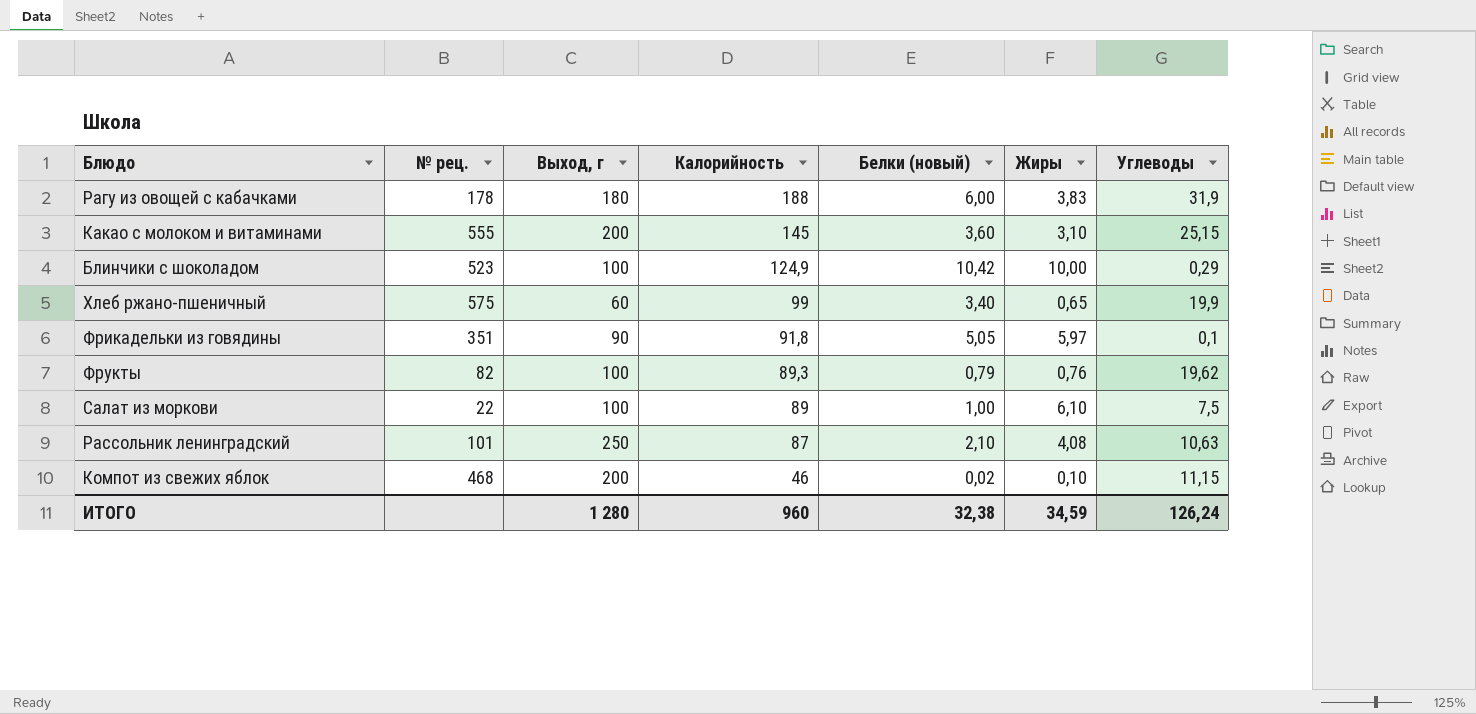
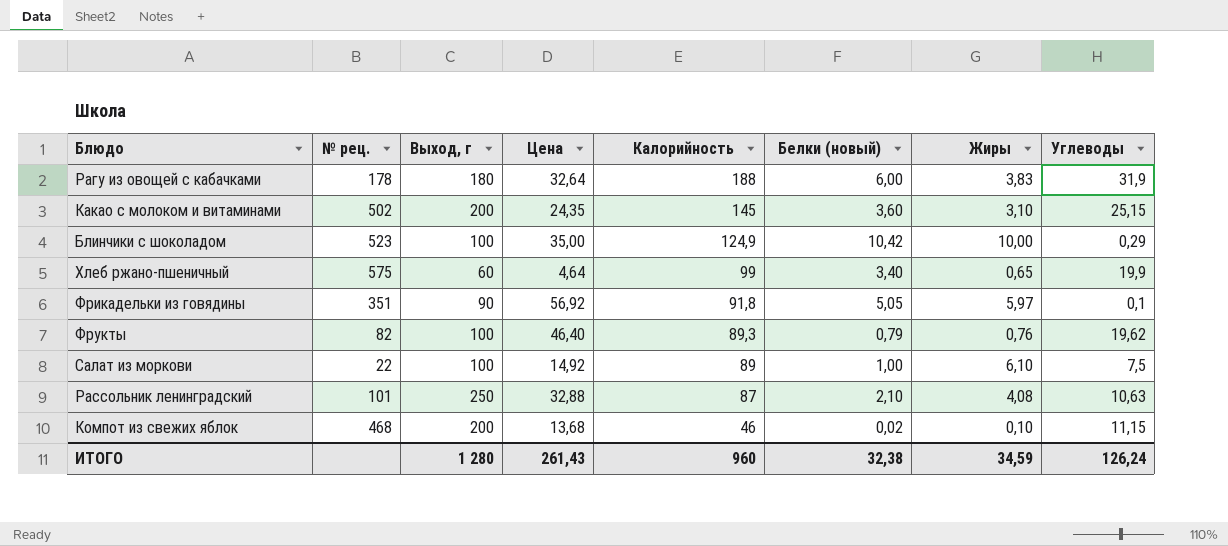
column Цена | position: none -> 4
Какао с молоком и витаминами | № рец.: 555 -> 502

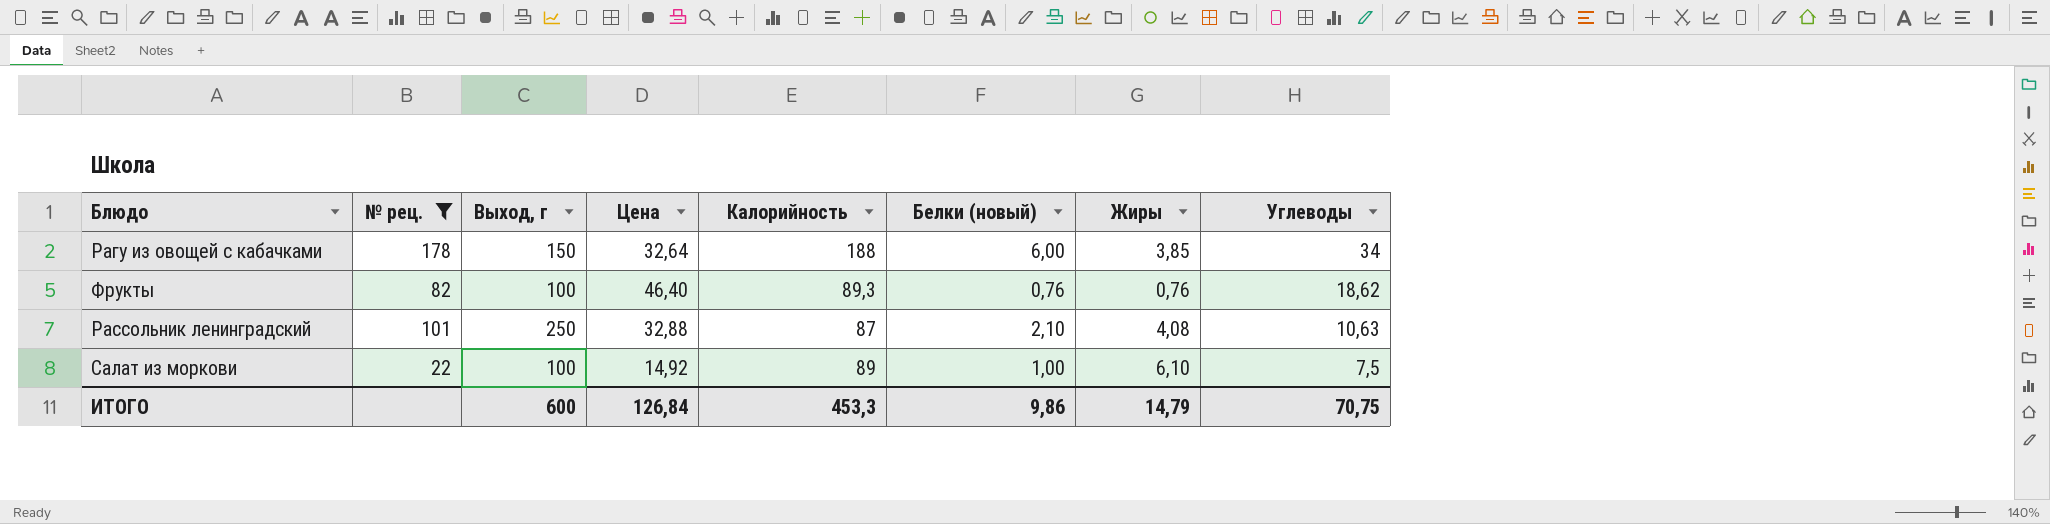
filter: none -> № рец. <= 178
row order: Калорийность descending -> Углеводы descending
Рагу из овощей с кабачками | Выход, г: 180 -> 150
Рагу из овощей с кабачками | Жиры: 3,83 -> 3,85
Рагу из овощей с кабачками | Углеводы: 31,9 -> 34
Фрукты | Белки (новый): 0,79 -> 0,76
Фрукты | Углеводы: 19,62 -> 18,62
ИТОГО | Выход, г: 1 280 -> 600
ИТОГО | Цена: 261,43 -> 126,84
ИТОГО | Калорийность: 960 -> 453,3
ИТОГО | Белки (новый): 32,38 -> 9,86
ИТОГО | Жиры: 34,59 -> 14,79
ИТОГО | Углеводы: 126,24 -> 70,75

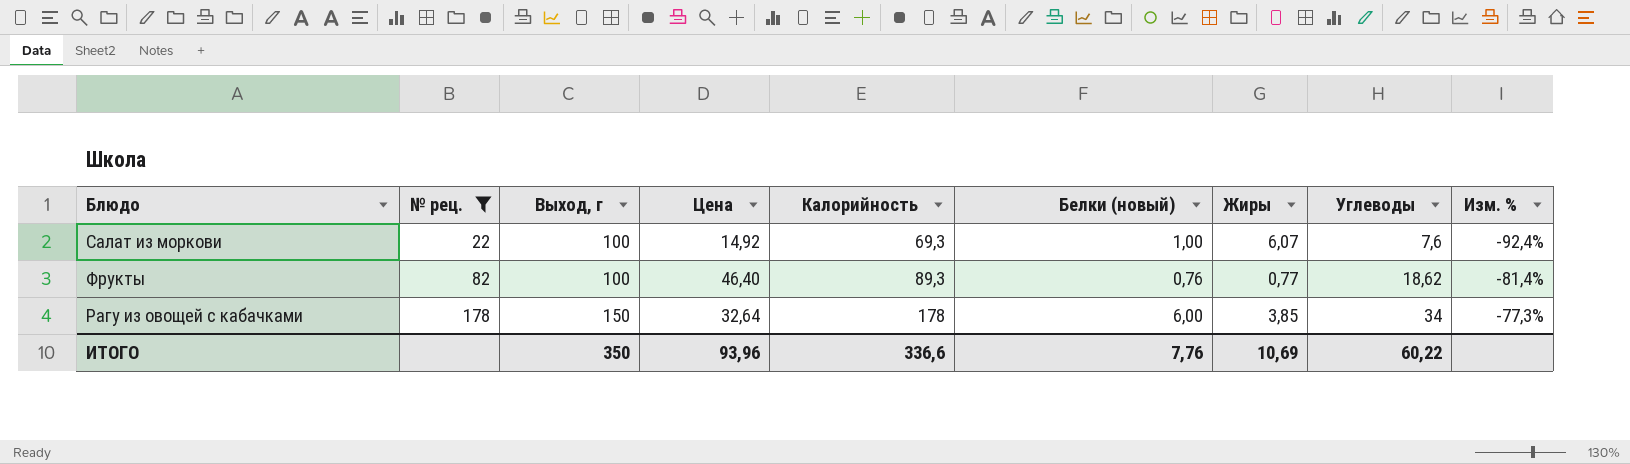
row order: Углеводы descending -> № рец. ascending
column Изм. % | formula: none -> ([Углеводы] - [Выход, г]) / [Выход, г]
row Рассольник ленинградский: 101 | 250 | 32,88 | 87 | 2,10 | 4,08 | 10,63 -> none
Салат из моркови | Калорийность: 89 -> 69,3
Салат из моркови | Жиры: 6,10 -> 6,07
Салат из моркови | Углеводы: 7,5 -> 7,6
Фрукты | Жиры: 0,76 -> 0,77
Рагу из овощей с кабачками | Калорийность: 188 -> 178
ИТОГО | Выход, г: 600 -> 350
ИТОГО | Цена: 126,84 -> 93,96
ИТОГО | Калорийность: 453,3 -> 336,6
ИТОГО | Белки (новый): 9,86 -> 7,76
ИТОГО | Жиры: 14,79 -> 10,69
ИТОГО | Углеводы: 70,75 -> 60,22

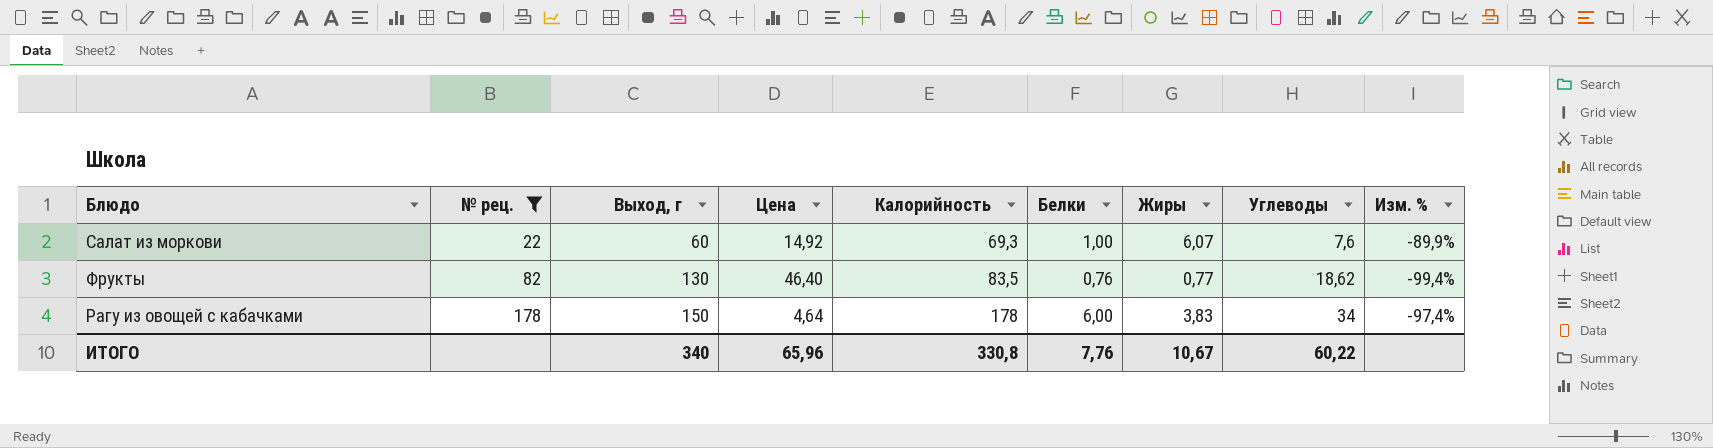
column name: Белки (новый) -> Белки
column Изм. % | formula: ([Углеводы] - [Выход, г]) / [Выход, г] -> ([Жиры] - [Выход, г]) / [Выход, г]
Салат из моркови | Выход, г: 100 -> 60
Фрукты | Выход, г: 100 -> 130
Фрукты | Калорийность: 89,3 -> 83,5
Рагу из овощей с кабачками | Цена: 32,64 -> 4,64
Рагу из овощей с кабачками | Жиры: 3,85 -> 3,83
ИТОГО | Выход, г: 350 -> 340
ИТОГО | Цена: 93,96 -> 65,96
ИТОГО | Калорийность: 336,6 -> 330,8
ИТОГО | Жиры: 10,69 -> 10,67

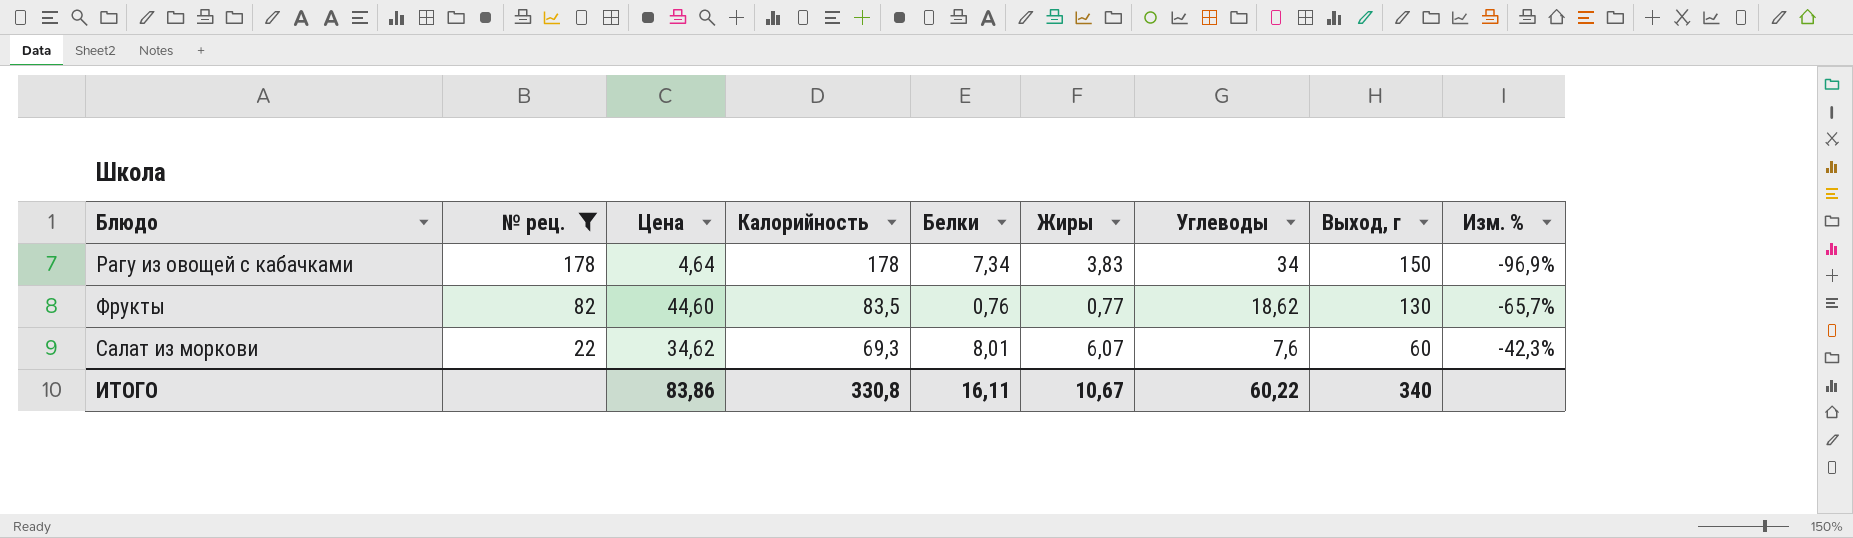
row order: № рец. ascending -> № рец. descending
column Выход, г | position: 3 -> 8
column Изм. % | formula: ([Жиры] - [Выход, г]) / [Выход, г] -> ([Цена] - [Выход, г]) / [Выход, г]
Рагу из овощей с кабачками | Белки: 6,00 -> 7,34
Фрукты | Цена: 46,40 -> 44,60
Салат из моркови | Цена: 14,92 -> 34,62
Салат из моркови | Белки: 1,00 -> 8,01
ИТОГО | Цена: 65,96 -> 83,86
ИТОГО | Белки: 7,76 -> 16,11

